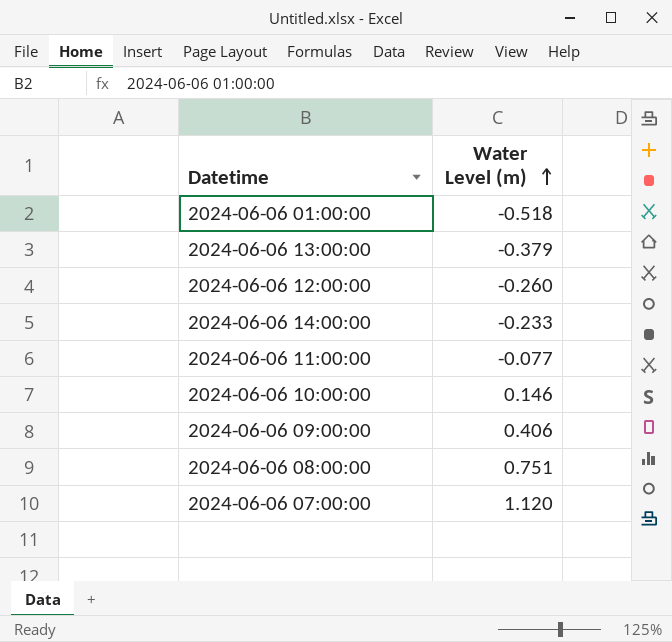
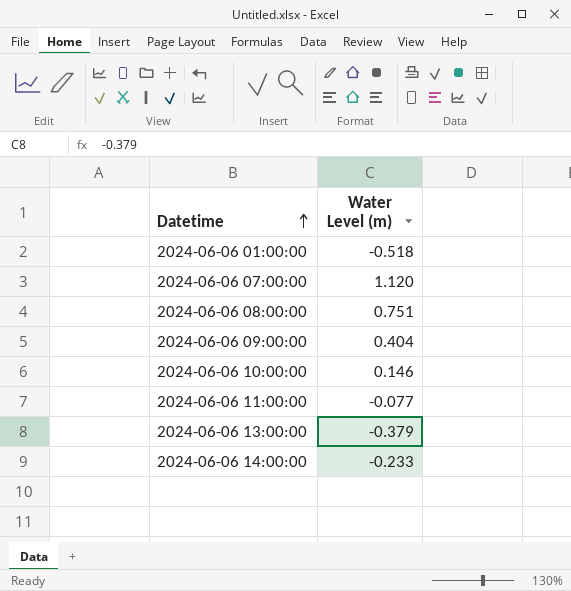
row order: Water Level (m) ascending -> Datetime ascending
row 2024-06-06 12:00:00: -0.260 -> none
2024-06-06 09:00:00 | Water Level (m): 0.406 -> 0.404

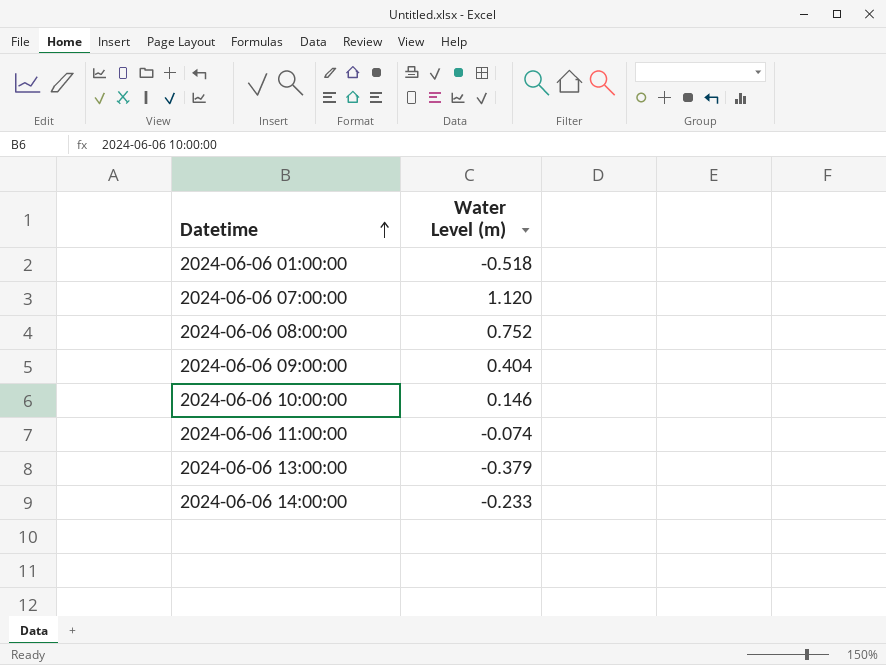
2024-06-06 08:00:00 | Water Level (m): 0.751 -> 0.752
2024-06-06 11:00:00 | Water Level (m): -0.077 -> -0.074

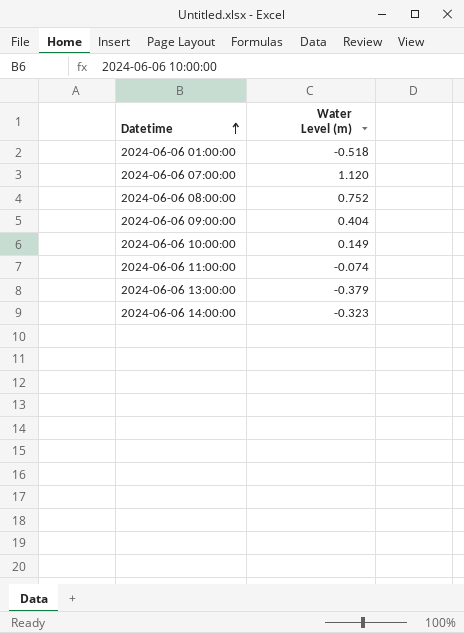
2024-06-06 10:00:00 | Water Level (m): 0.146 -> 0.149
2024-06-06 14:00:00 | Water Level (m): -0.233 -> -0.323

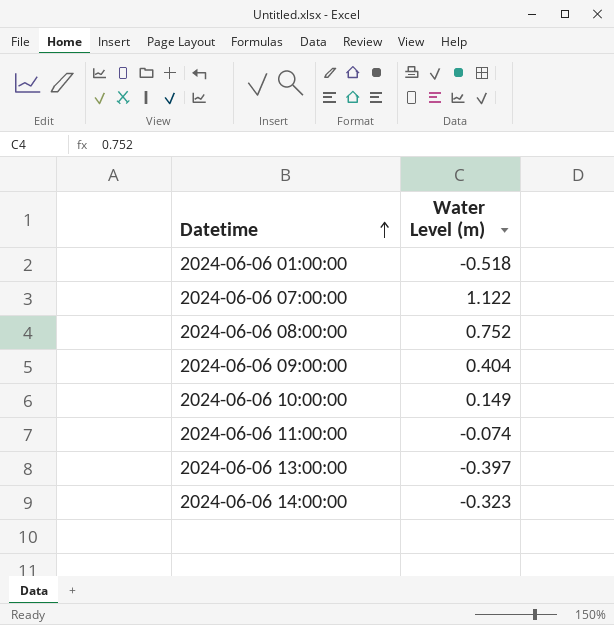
2024-06-06 07:00:00 | Water Level (m): 1.120 -> 1.122
2024-06-06 13:00:00 | Water Level (m): -0.379 -> -0.397

